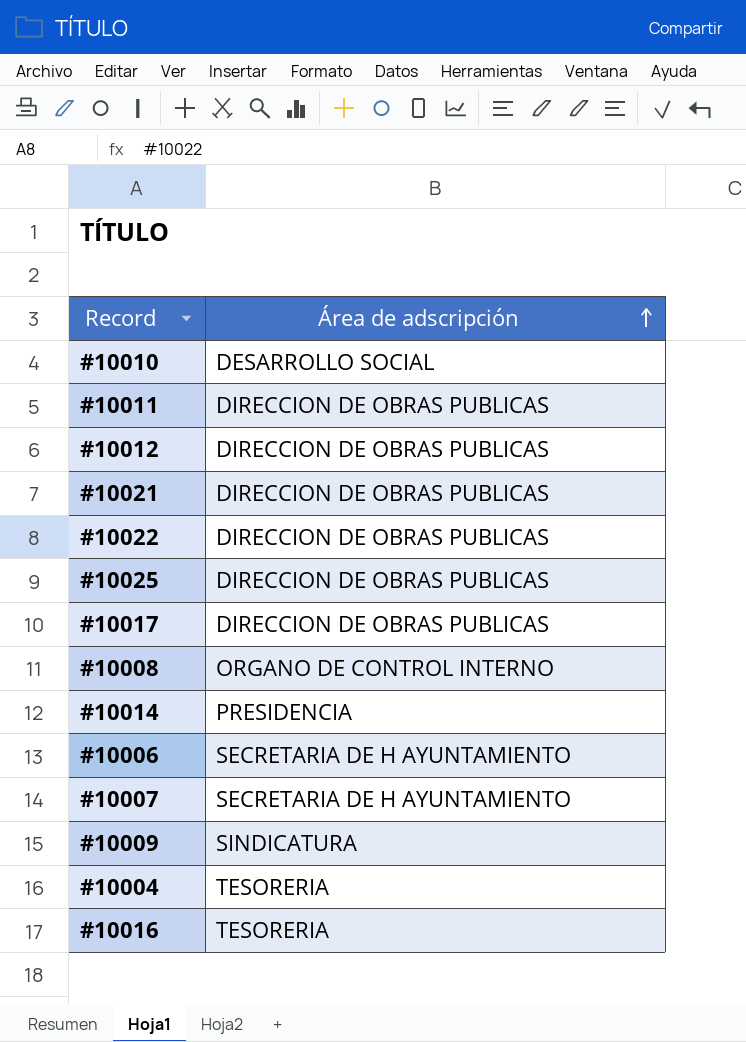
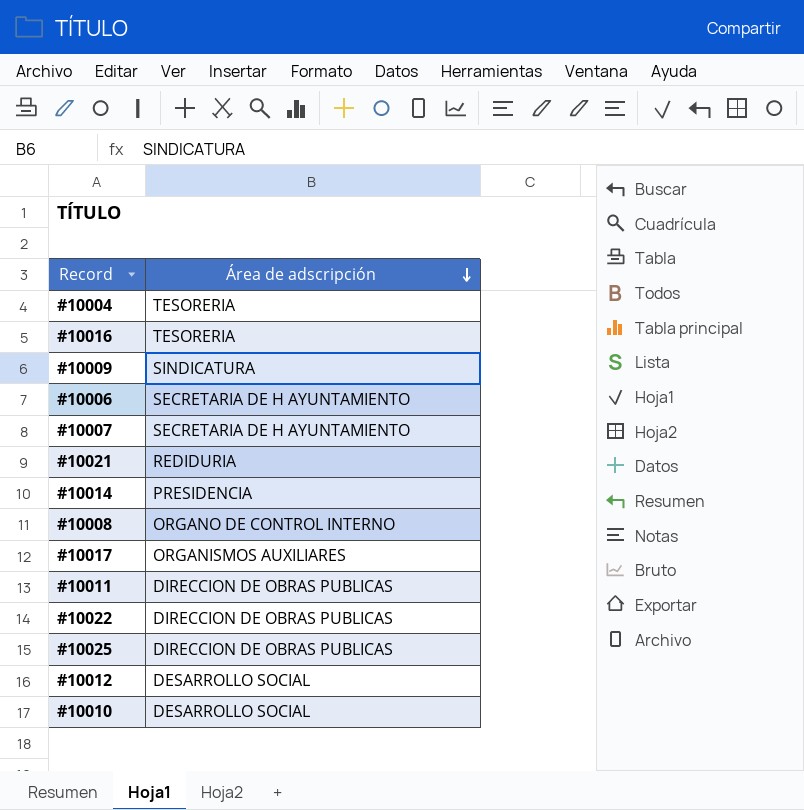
row order: Área de adscripción ascending -> Área de adscripción descending
#10021 | Área de adscripción: DIRECCION DE OBRAS PUBLICAS -> REDIDURIA
#10017 | Área de adscripción: DIRECCION DE OBRAS PUBLICAS -> ORGANISMOS AUXILIARES
#10012 | Área de adscripción: DIRECCION DE OBRAS PUBLICAS -> DESARROLLO SOCIAL

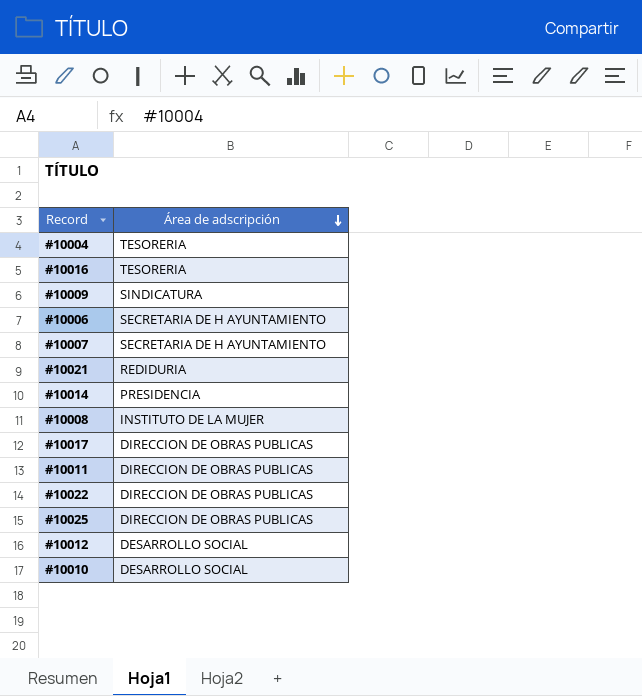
#10008 | Área de adscripción: ORGANO DE CONTROL INTERNO -> INSTITUTO DE LA MUJER
#10017 | Área de adscripción: ORGANISMOS AUXILIARES -> DIRECCION DE OBRAS PUBLICAS

